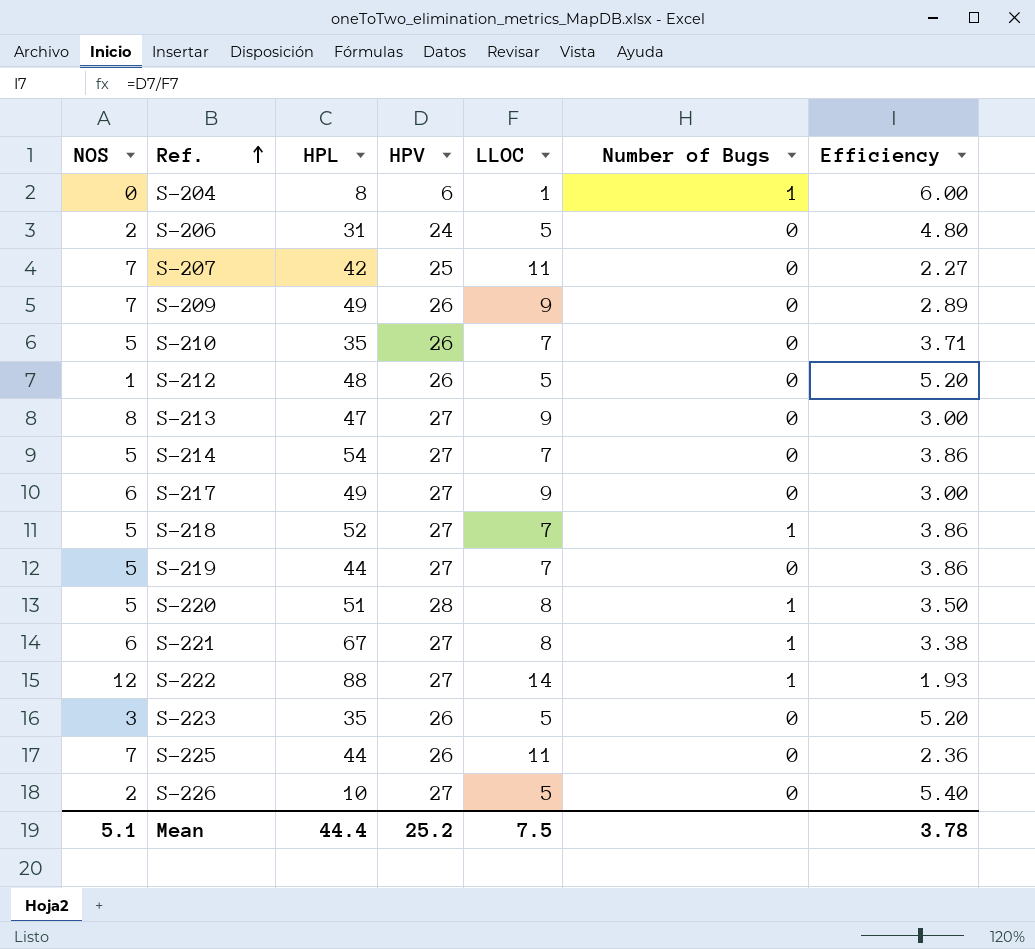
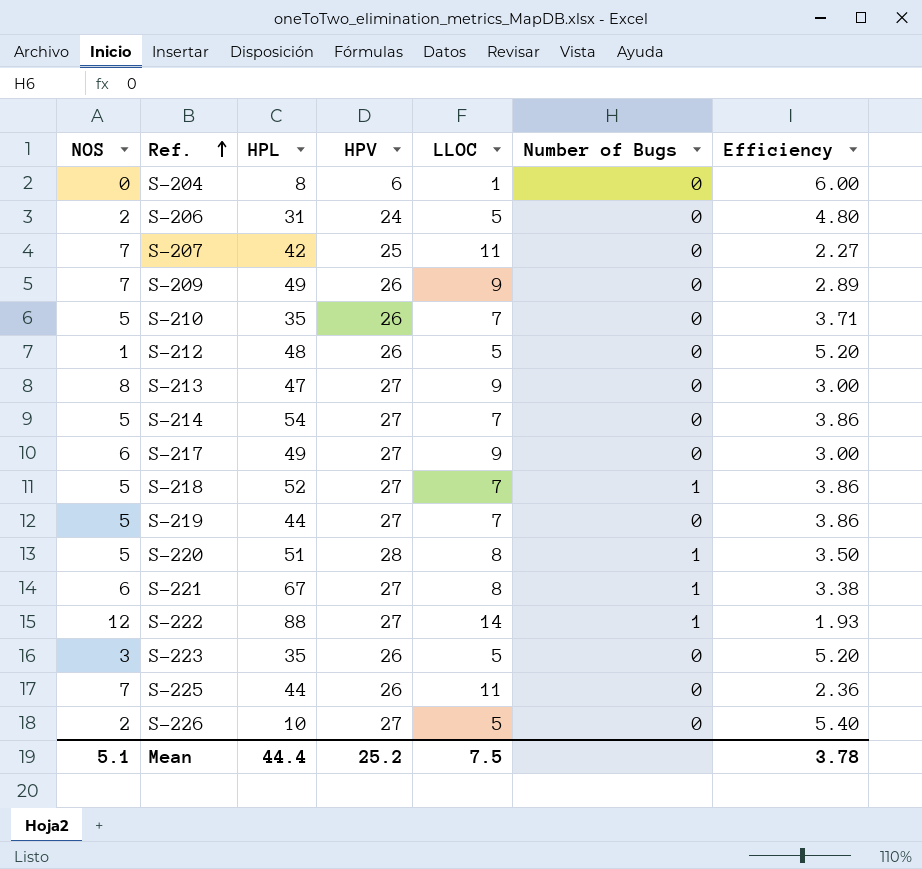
S-204 | Number of Bugs: 1 -> 0

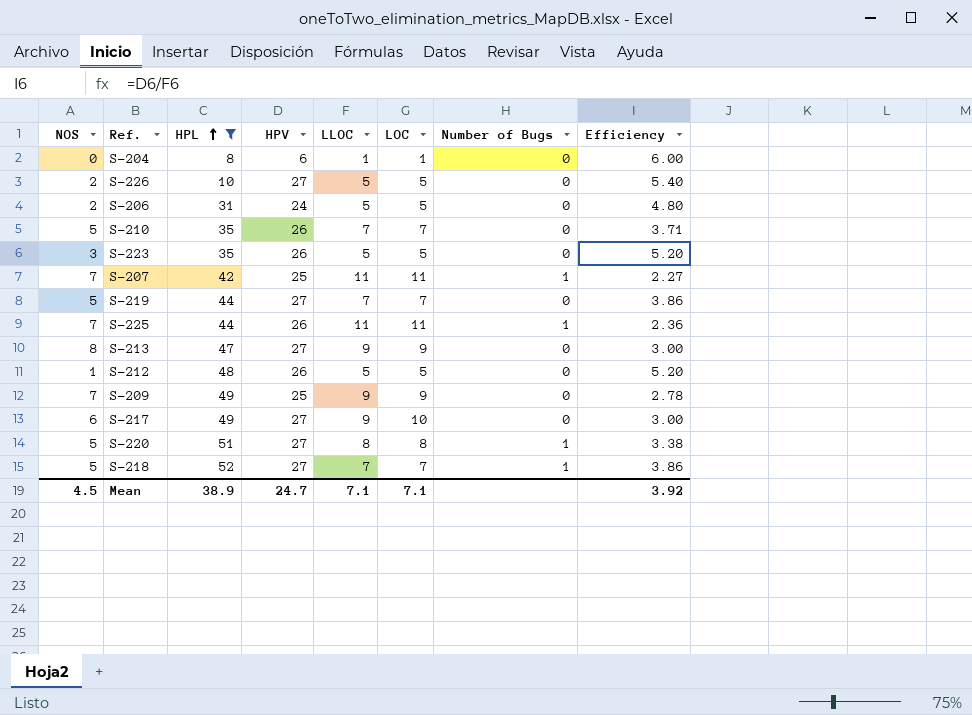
filter: none -> HPL <= 52
row order: Ref. ascending -> HPL ascending
column LOC | position: none -> 6
S-207 | Number of Bugs: 0 -> 1
S-225 | Number of Bugs: 0 -> 1
S-209 | HPV: 26 -> 25
S-209 | Efficiency: 2.89 -> 2.78
S-220 | HPV: 28 -> 27
S-220 | Efficiency: 3.50 -> 3.38
Mean | NOS: 5.1 -> 4.5
Mean | HPL: 44.4 -> 38.9
Mean | HPV: 25.2 -> 24.7
Mean | LLOC: 7.5 -> 7.1
Mean | Efficiency: 3.78 -> 3.92

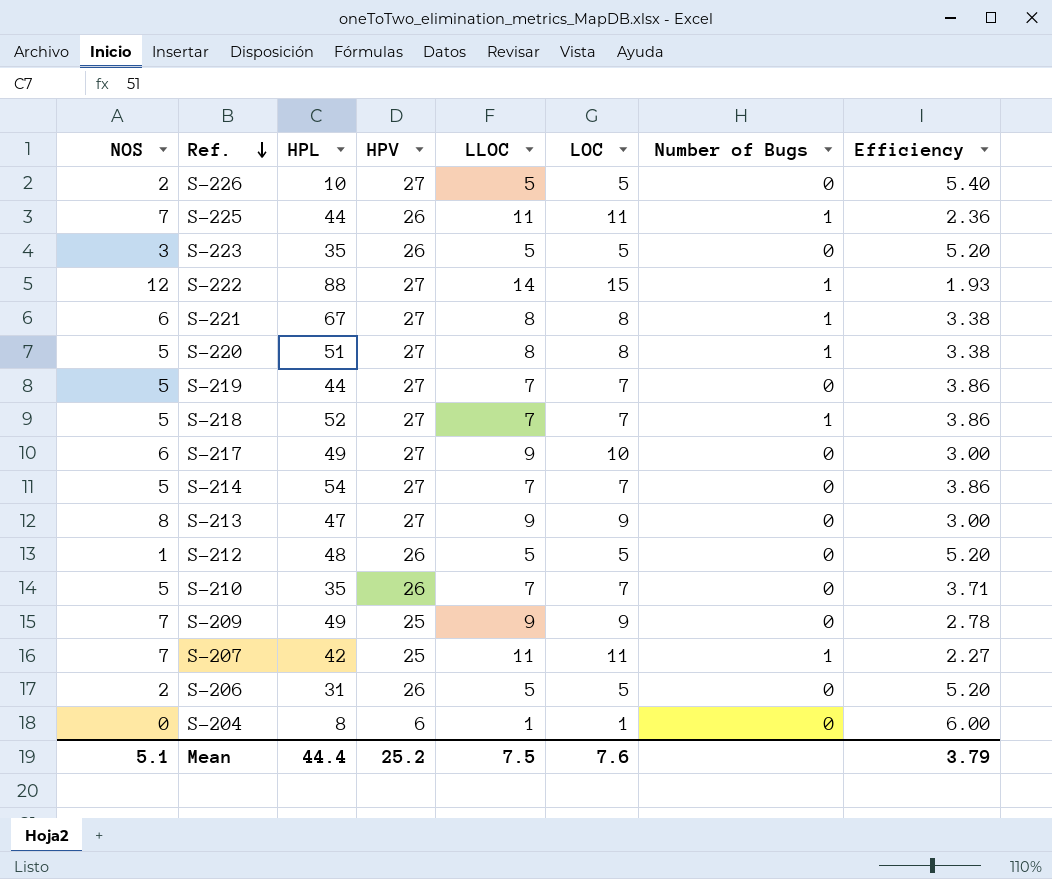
filter: HPL <= 52 -> none
row order: HPL ascending -> Ref. descending
S-206 | HPV: 24 -> 26
S-206 | Efficiency: 4.80 -> 5.20
Mean | NOS: 4.5 -> 5.1
Mean | HPL: 38.9 -> 44.4
Mean | HPV: 24.7 -> 25.2
Mean | LLOC: 7.1 -> 7.5
Mean | LOC: 7.1 -> 7.6
Mean | Efficiency: 3.92 -> 3.79

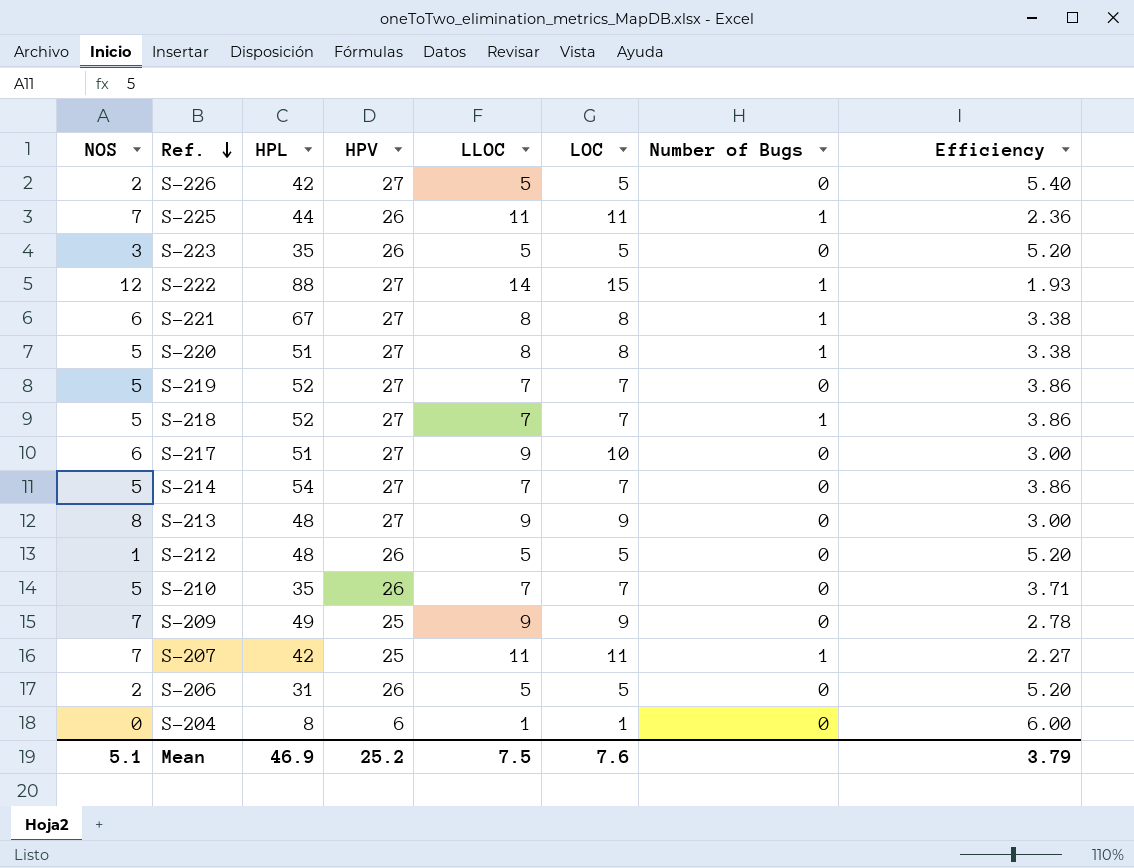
S-226 | HPL: 10 -> 42
S-219 | HPL: 44 -> 52
S-217 | HPL: 49 -> 51
S-213 | HPL: 47 -> 48
Mean | HPL: 44.4 -> 46.9

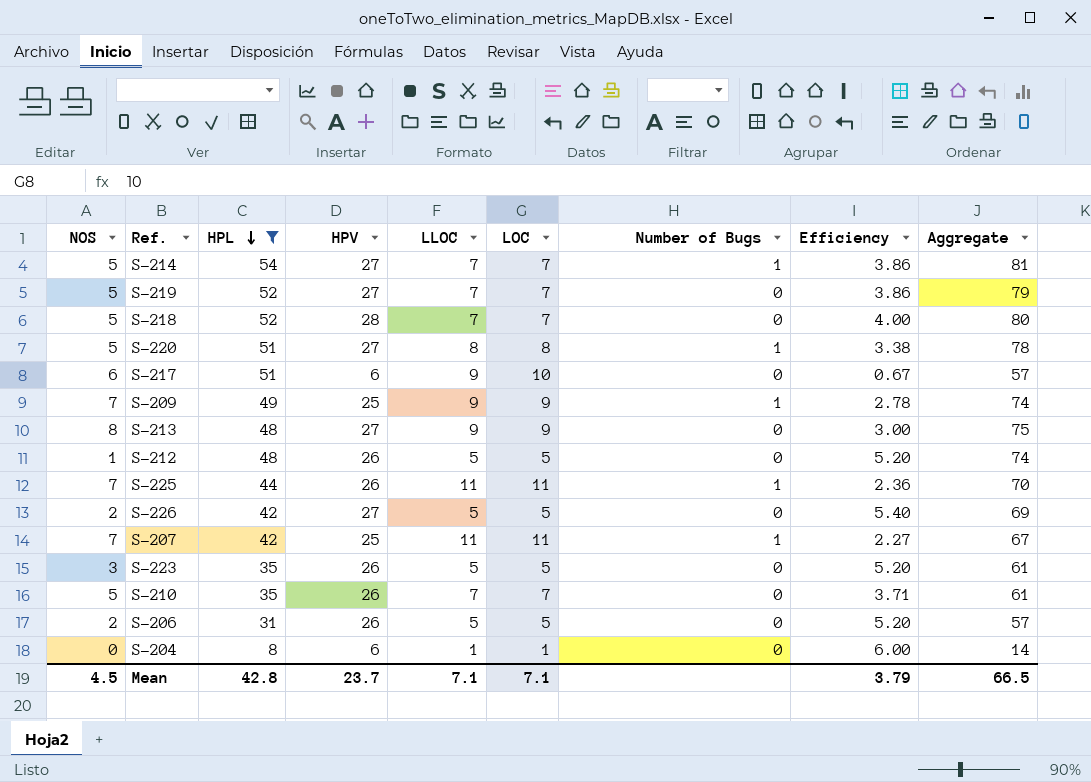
filter: none -> HPL <= 54
row order: Ref. descending -> HPL descending
column Aggregate | formula: none -> [HPL] + [HPV]
S-214 | Number of Bugs: 0 -> 1
S-218 | HPV: 27 -> 28
S-218 | Number of Bugs: 1 -> 0
S-218 | Efficiency: 3.86 -> 4.00
S-217 | HPV: 27 -> 6
S-217 | Efficiency: 3.00 -> 0.67
S-209 | Number of Bugs: 0 -> 1
Mean | NOS: 5.1 -> 4.5
Mean | HPL: 46.9 -> 42.8
Mean | HPV: 25.2 -> 23.7
Mean | LLOC: 7.5 -> 7.1
Mean | LOC: 7.6 -> 7.1

